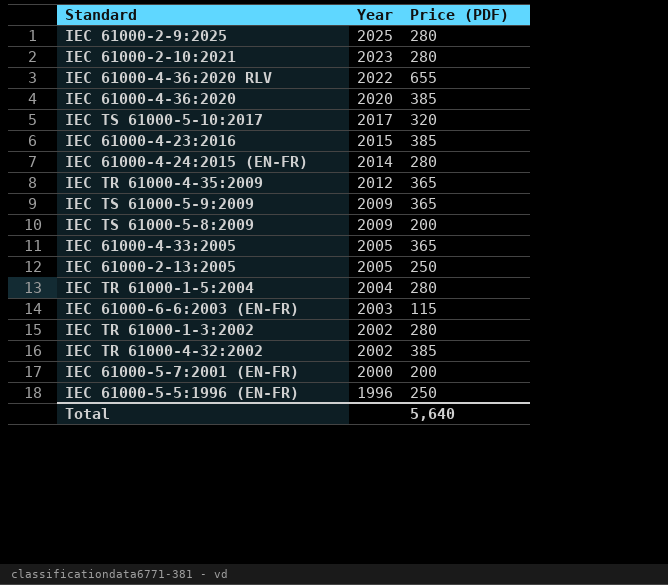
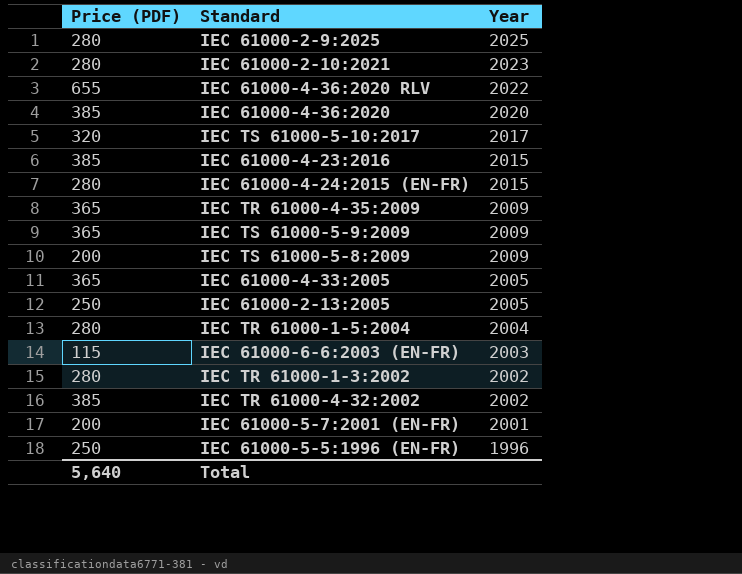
column Price (PDF) | position: 3 -> 1
IEC 61000-4-24:2015 (EN-FR) | Year: 2014 -> 2015
IEC TR 61000-4-35:2009 | Year: 2012 -> 2009
IEC 61000-5-7:2001 (EN-FR) | Year: 2000 -> 2001

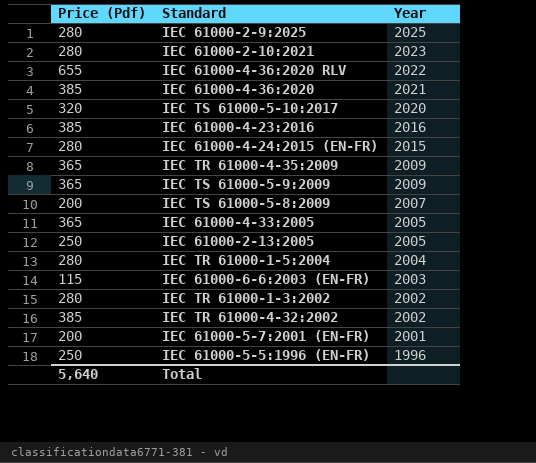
column name: Price (PDF) -> Price (Pdf)
IEC 61000-4-36:2020 | Year: 2020 -> 2021
IEC TS 61000-5-10:2017 | Year: 2017 -> 2020
IEC 61000-4-23:2016 | Year: 2015 -> 2016
IEC TS 61000-5-8:2009 | Year: 2009 -> 2007

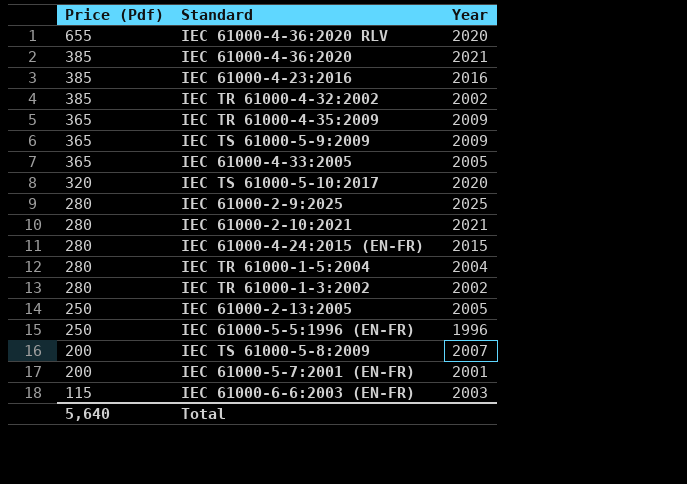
row order: Year descending -> Price (Pdf) descending
IEC 61000-4-36:2020 RLV | Year: 2022 -> 2020
IEC 61000-2-10:2021 | Year: 2023 -> 2021

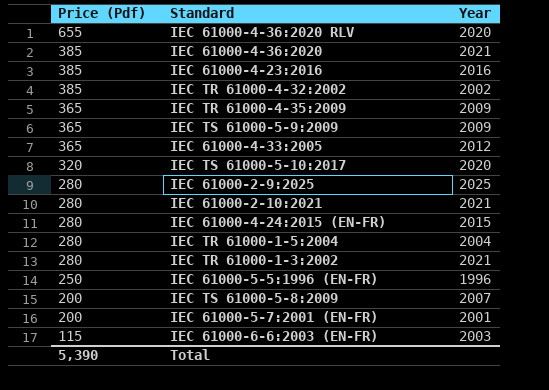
row IEC 61000-2-13:2005: 250 | 2005 -> none
IEC 61000-4-33:2005 | Year: 2005 -> 2012
IEC TR 61000-1-3:2002 | Year: 2002 -> 2021
Total | Price (Pdf): 5,640 -> 5,390

